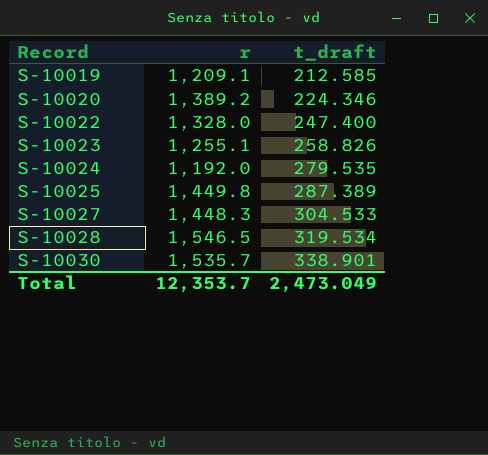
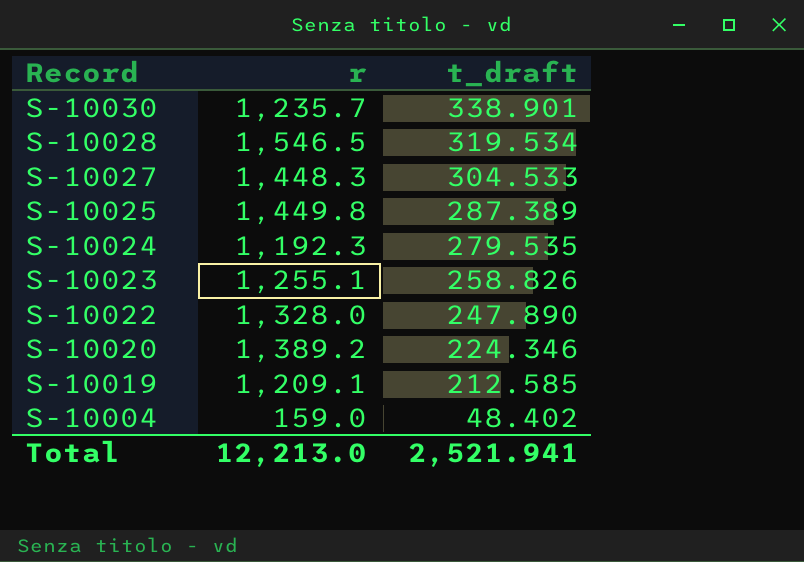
row order: Record ascending -> Record descending
S-10030 | r: 1,535.7 -> 1,235.7
S-10024 | r: 1,192.0 -> 1,192.3
S-10022 | t_draft: 247.400 -> 247.890
row S-10004: none -> 159.0 | 48.402
Total | r: 12,353.7 -> 12,213.0
Total | t_draft: 2,473.049 -> 2,521.941

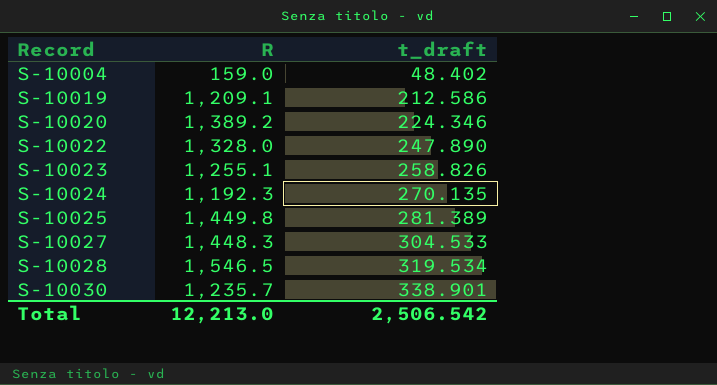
row order: Record descending -> Record ascending
column name: r -> R
S-10019 | t_draft: 212.585 -> 212.586
S-10024 | t_draft: 279.535 -> 270.135
S-10025 | t_draft: 287.389 -> 281.389
Total | t_draft: 2,521.941 -> 2,506.542

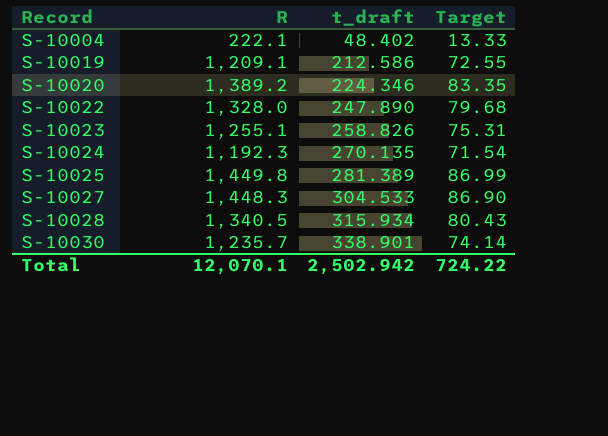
column Target | formula: none -> [R] * 0.06
S-10004 | R: 159.0 -> 222.1
S-10028 | R: 1,546.5 -> 1,340.5
S-10028 | t_draft: 319.534 -> 315.934
Total | R: 12,213.0 -> 12,070.1
Total | t_draft: 2,506.542 -> 2,502.942

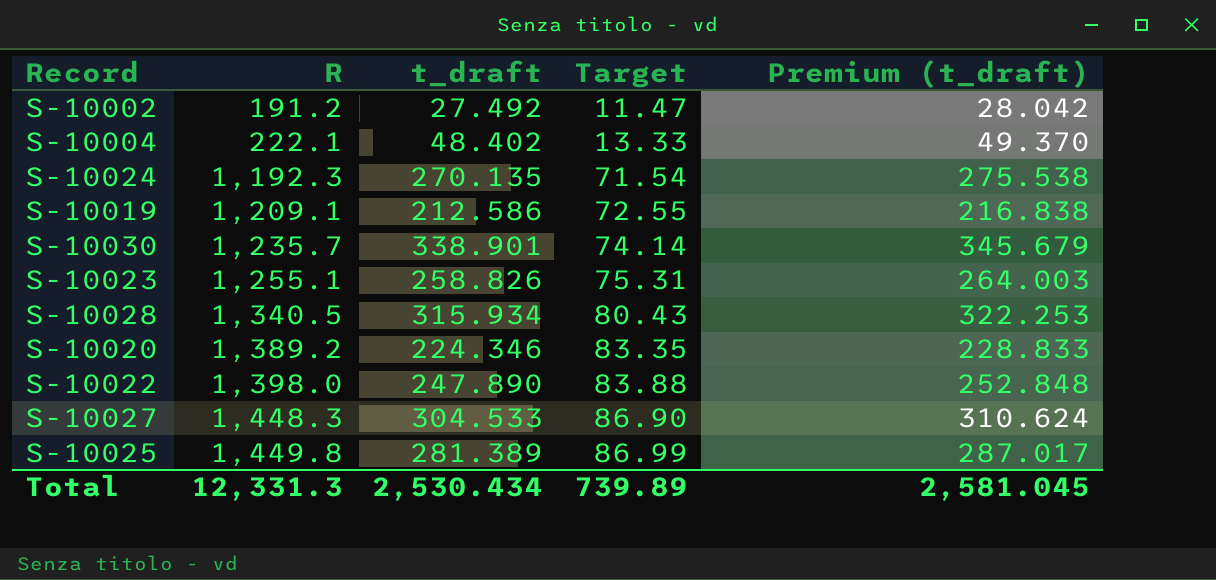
row order: Record ascending -> R ascending
column Premium (t_draft) | formula: none -> [t_draft] * 1.02
row S-10002: none -> 191.2 | 27.492 | 11.47 | 28.042
S-10022 | R: 1,328.0 -> 1,398.0
S-10022 | Target: 79.68 -> 83.88
Total | R: 12,070.1 -> 12,331.3
Total | t_draft: 2,502.942 -> 2,530.434
Total | Target: 724.22 -> 739.89

